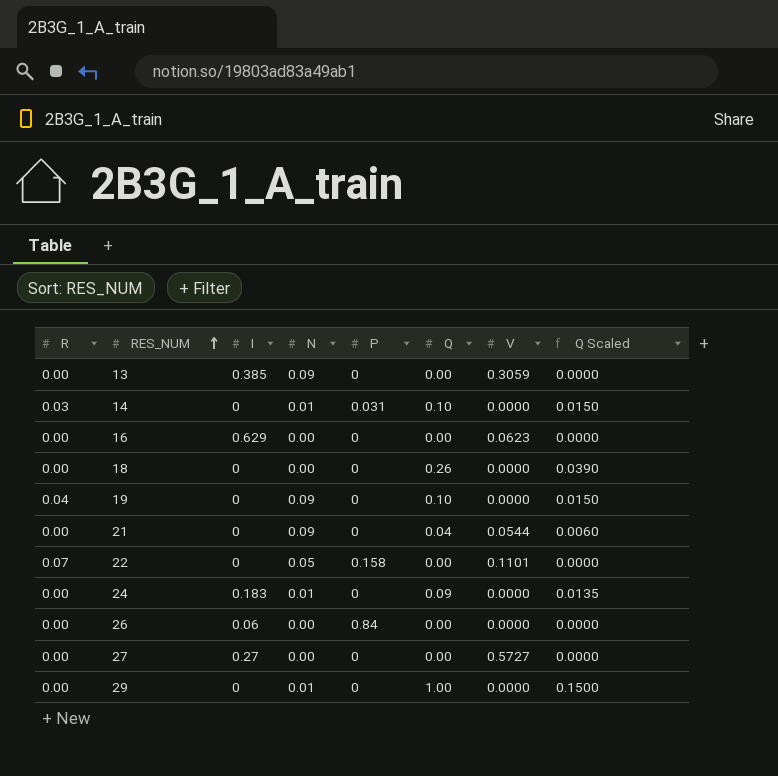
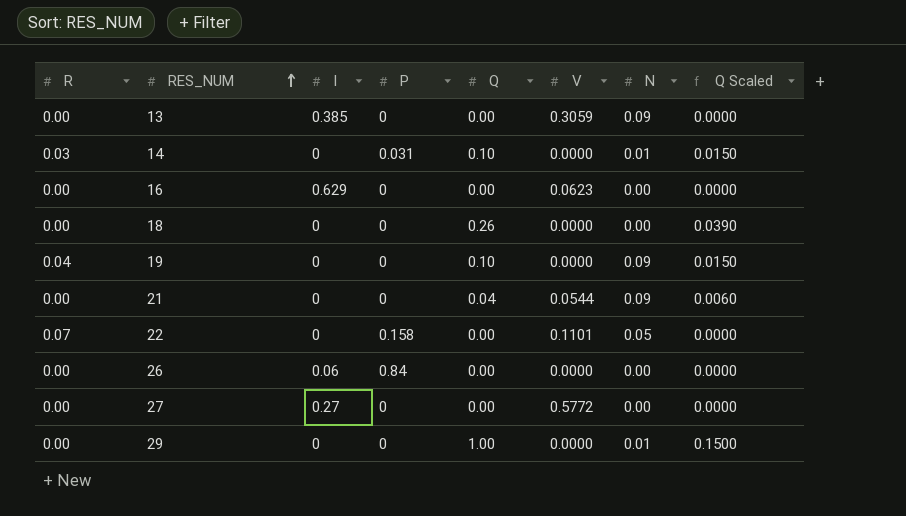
column N | position: 4 -> 7
row 24: 0.00 | 0.183 | 0.01 | 0 | 0.09 | 0.0000 | 0.0135 -> none
27 | V: 0.5727 -> 0.5772

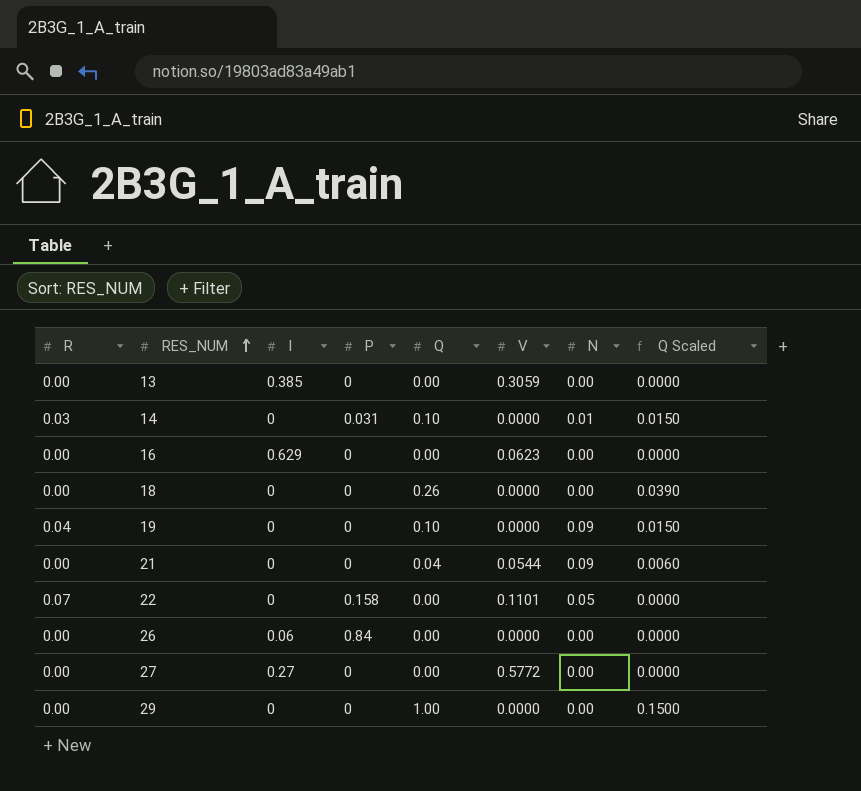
13 | N: 0.09 -> 0.00
29 | N: 0.01 -> 0.00

